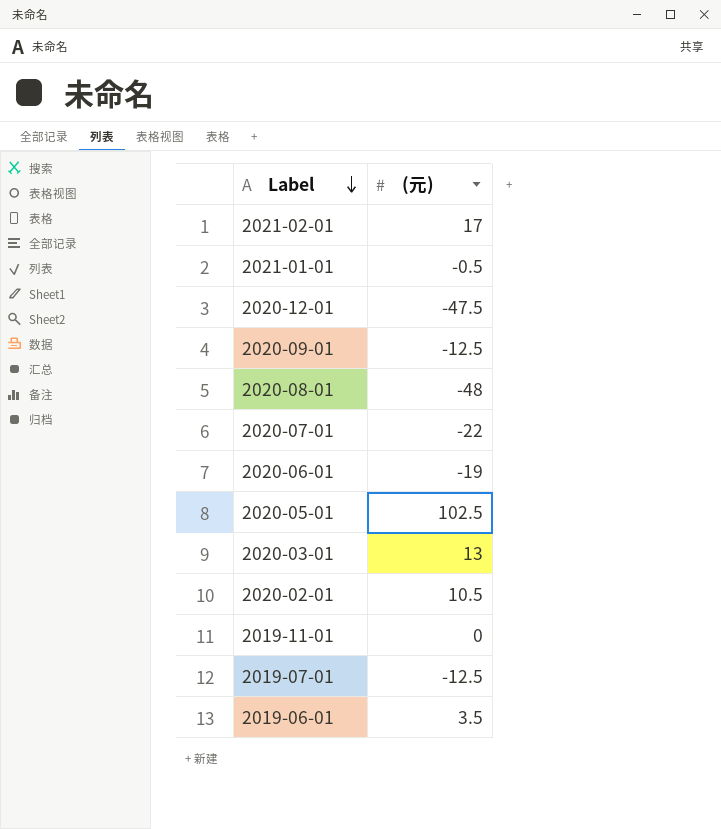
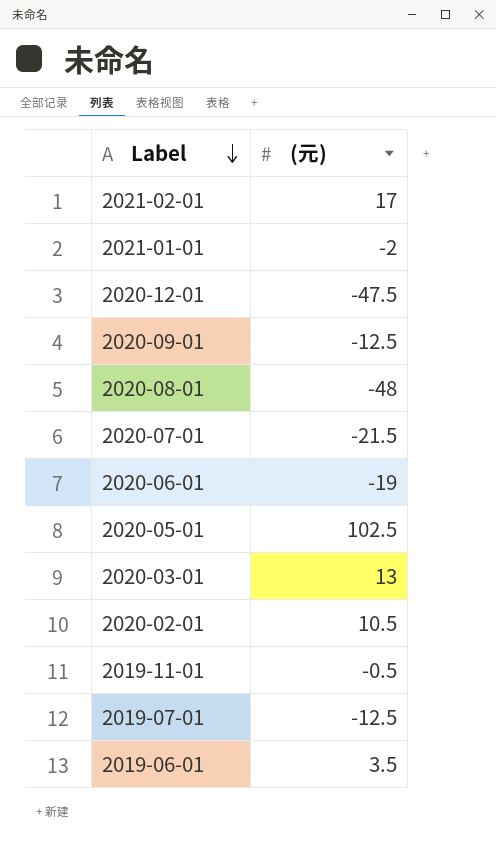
2021-01-01 | (元): -0.5 -> -2
2020-07-01 | (元): -22 -> -21.5
2019-11-01 | (元): 0 -> -0.5

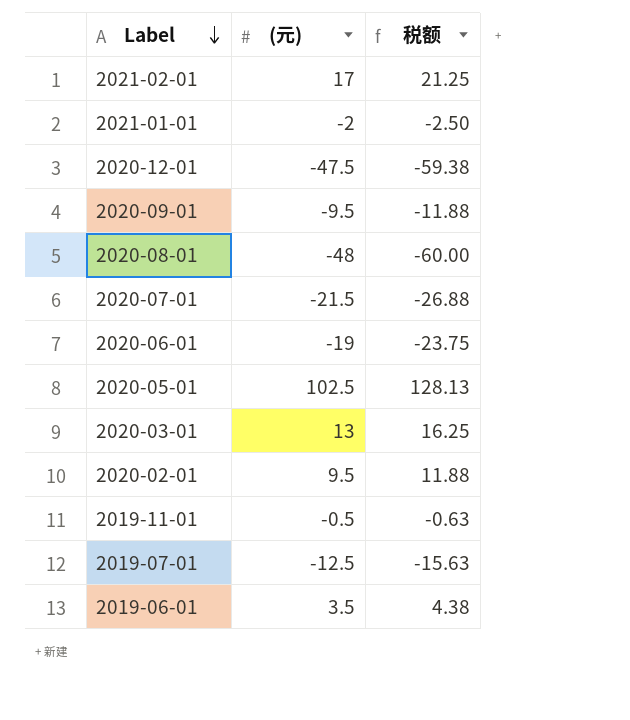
column 税额 | formula: none -> [(元)] * 1.25
2020-09-01 | (元): -12.5 -> -9.5
2020-02-01 | (元): 10.5 -> 9.5

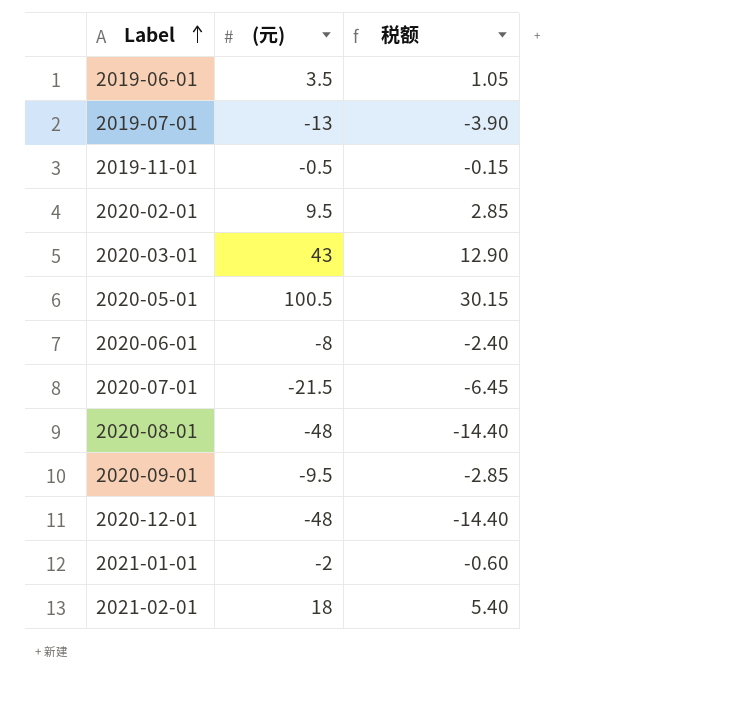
row order: Label descending -> Label ascending
column 税额 | formula: [(元)] * 1.25 -> [(元)] * 0.3
2019-07-01 | (元): -12.5 -> -13
2020-03-01 | (元): 13 -> 43
2020-05-01 | (元): 102.5 -> 100.5
2020-06-01 | (元): -19 -> -8
2020-12-01 | (元): -47.5 -> -48
2021-02-01 | (元): 17 -> 18

